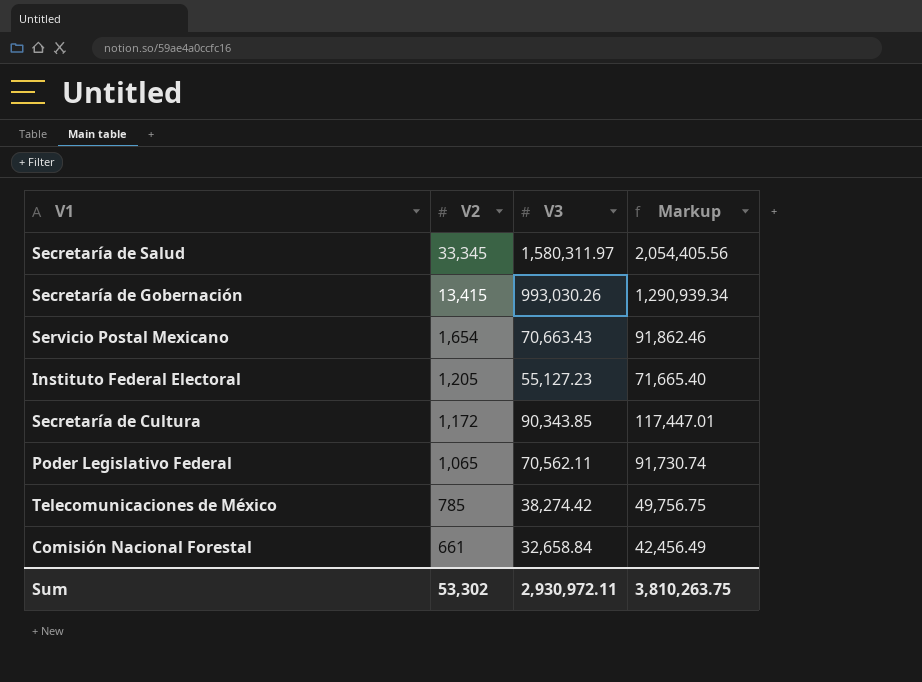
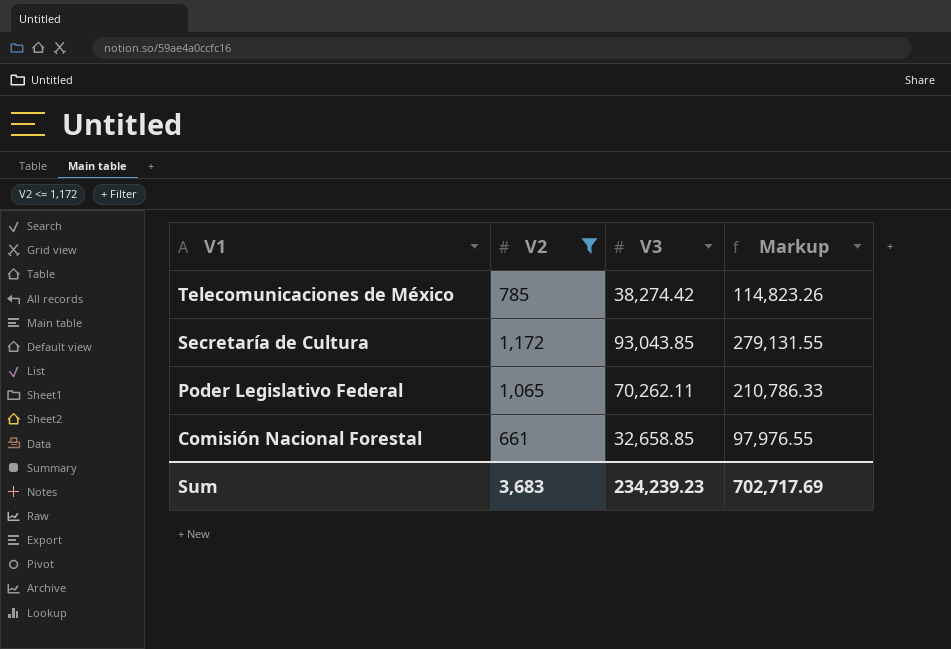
filter: none -> V2 <= 1,172
row order: V2 descending -> V1 descending
column Markup | formula: [V3] * 1.3 -> [V3] * 3
Secretaría de Cultura | V3: 90,343.85 -> 93,043.85
Poder Legislativo Federal | V3: 70,562.11 -> 70,262.11
Comisión Nacional Forestal | V3: 32,658.84 -> 32,658.85
Sum | V2: 53,302 -> 3,683
Sum | V3: 2,930,972.11 -> 234,239.23
Sum | Markup: 3,810,263.75 -> 702,717.69

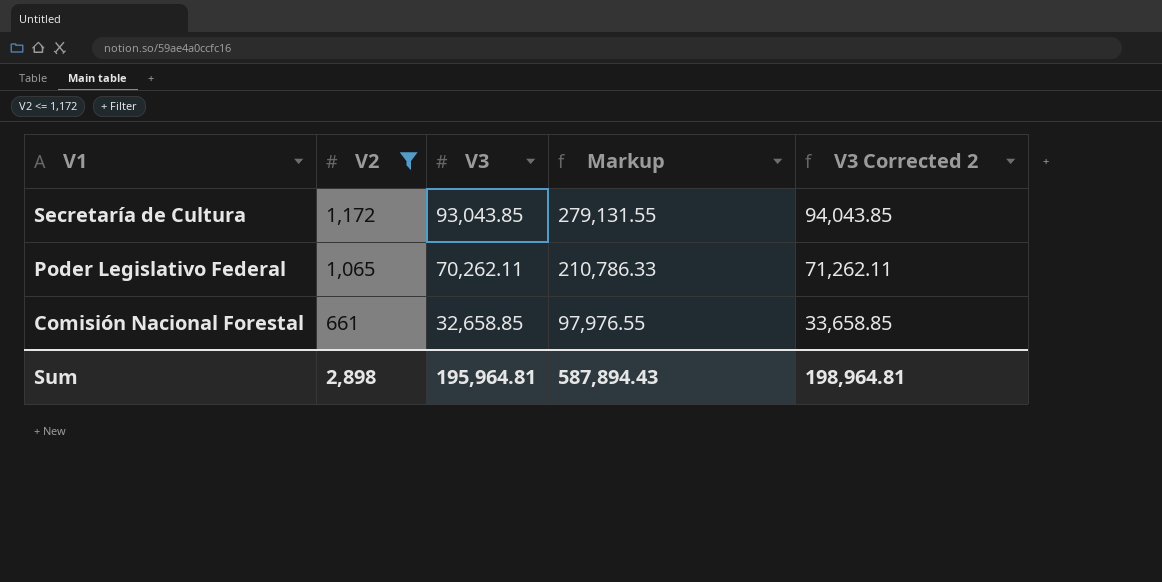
column V3 Corrected 2 | formula: none -> [V3] + 1000
row Telecomunicaciones de México: 785 | 38,274.42 | 114,823.26 -> none
Sum | V2: 3,683 -> 2,898
Sum | V3: 234,239.23 -> 195,964.81
Sum | Markup: 702,717.69 -> 587,894.43

